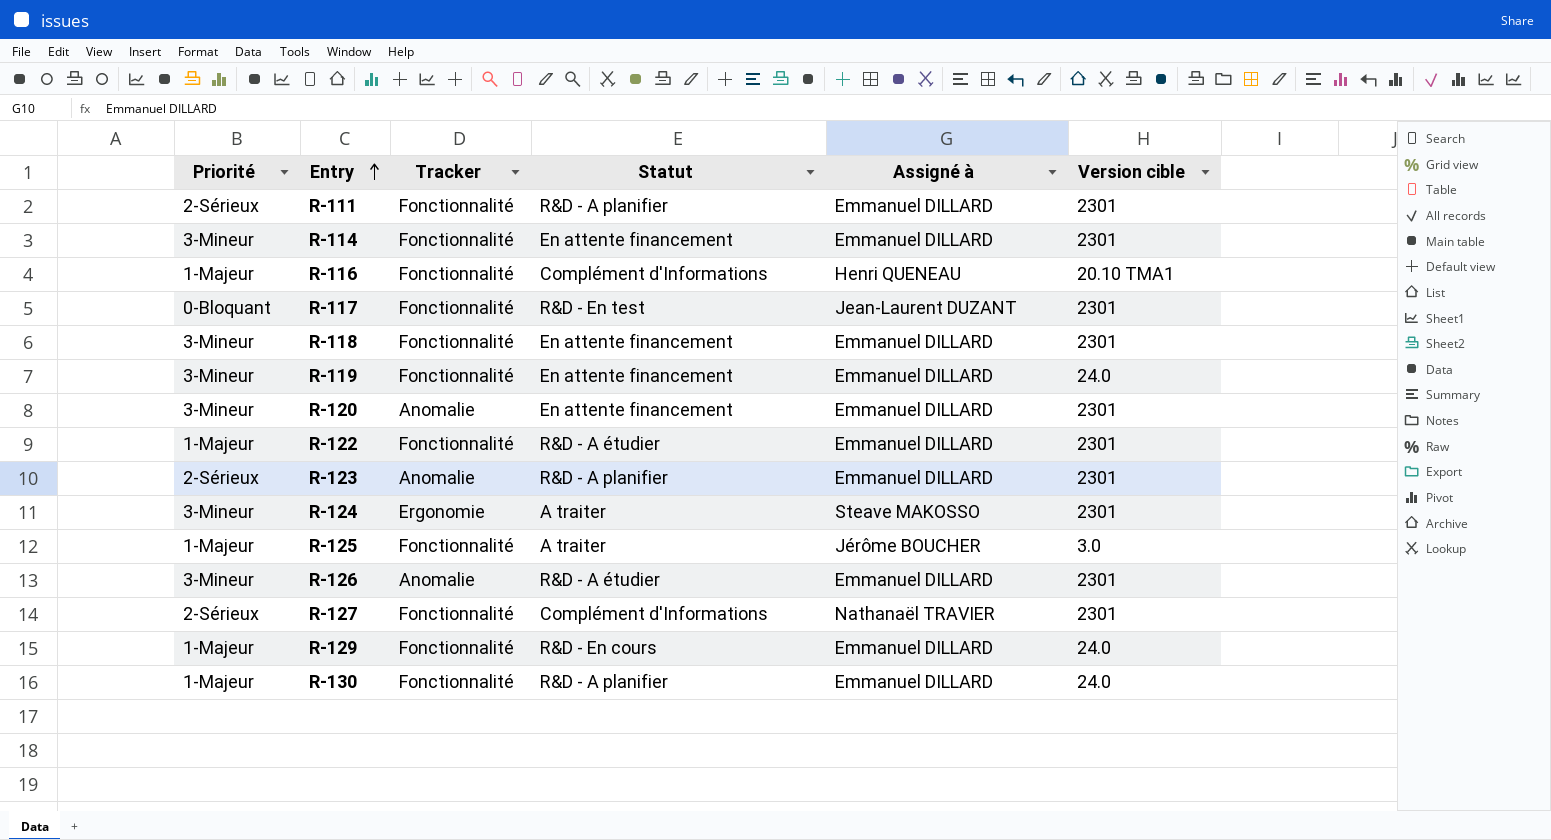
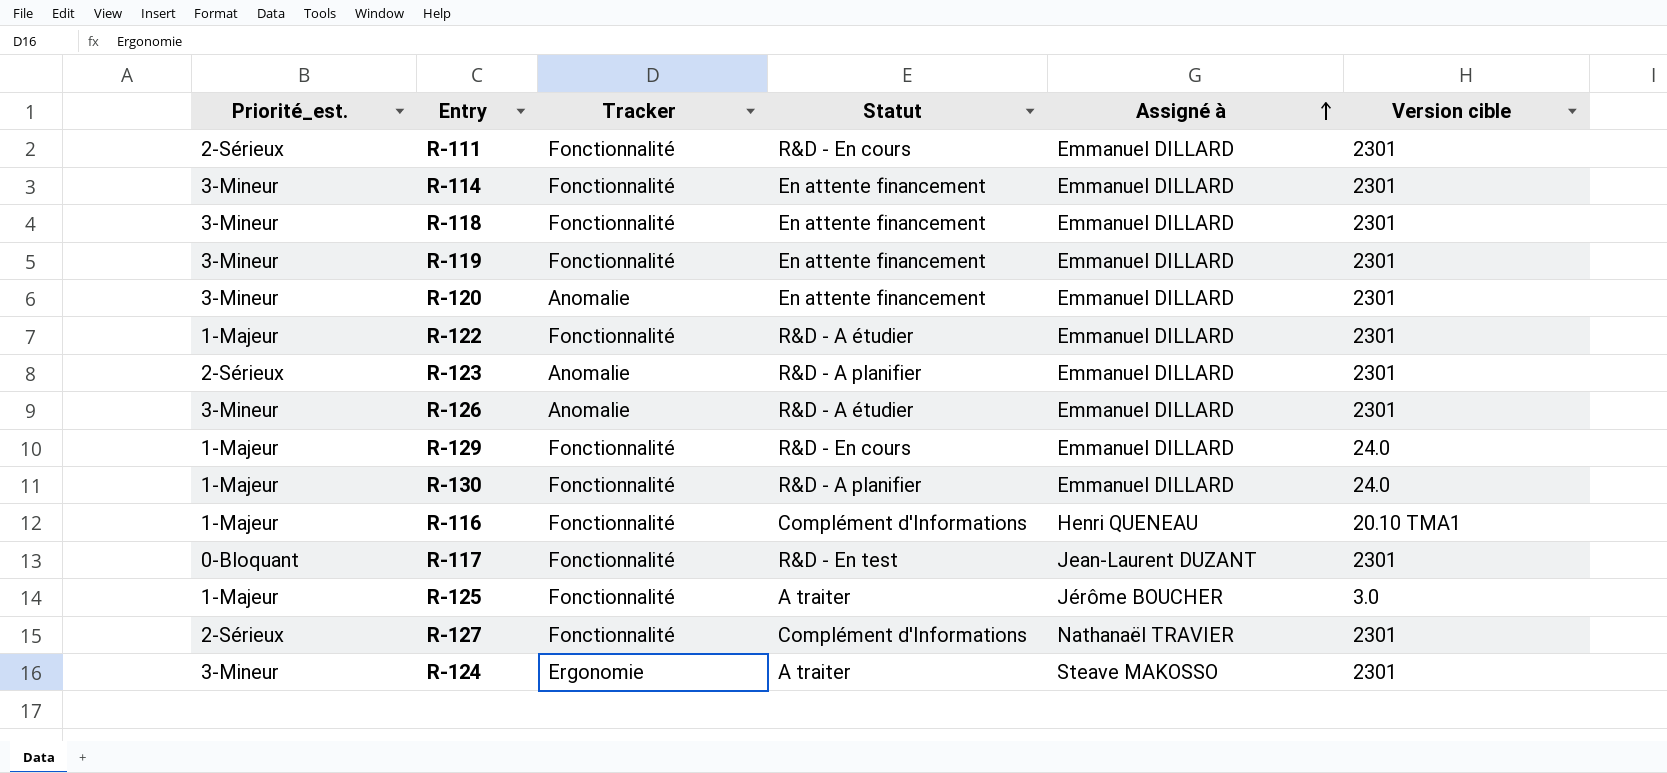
row order: Entry ascending -> Assigné à ascending
column name: Priorité -> Priorité_est.
R-111 | Statut: R&D - A planifier -> R&D - En cours
R-119 | Version cible: 24.0 -> 2301

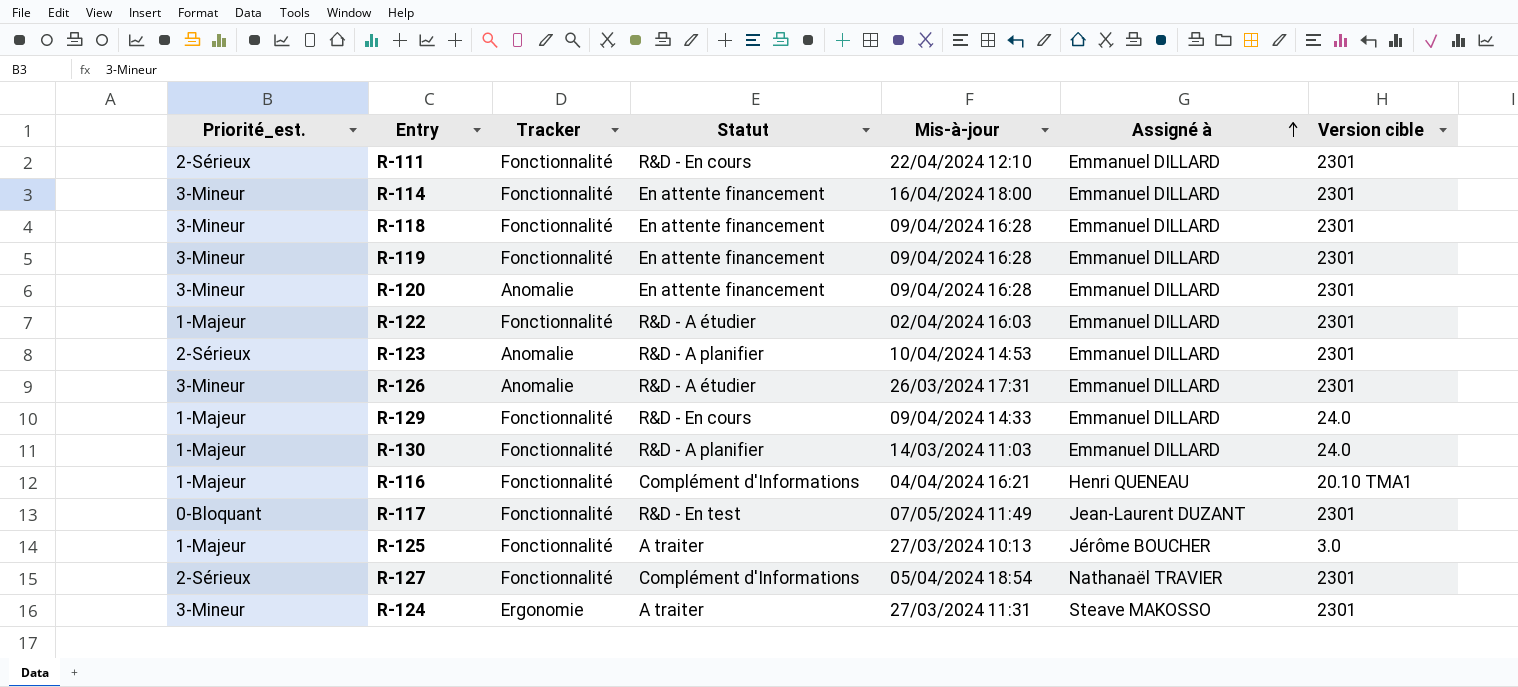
column Mis-à-jour | position: none -> 5

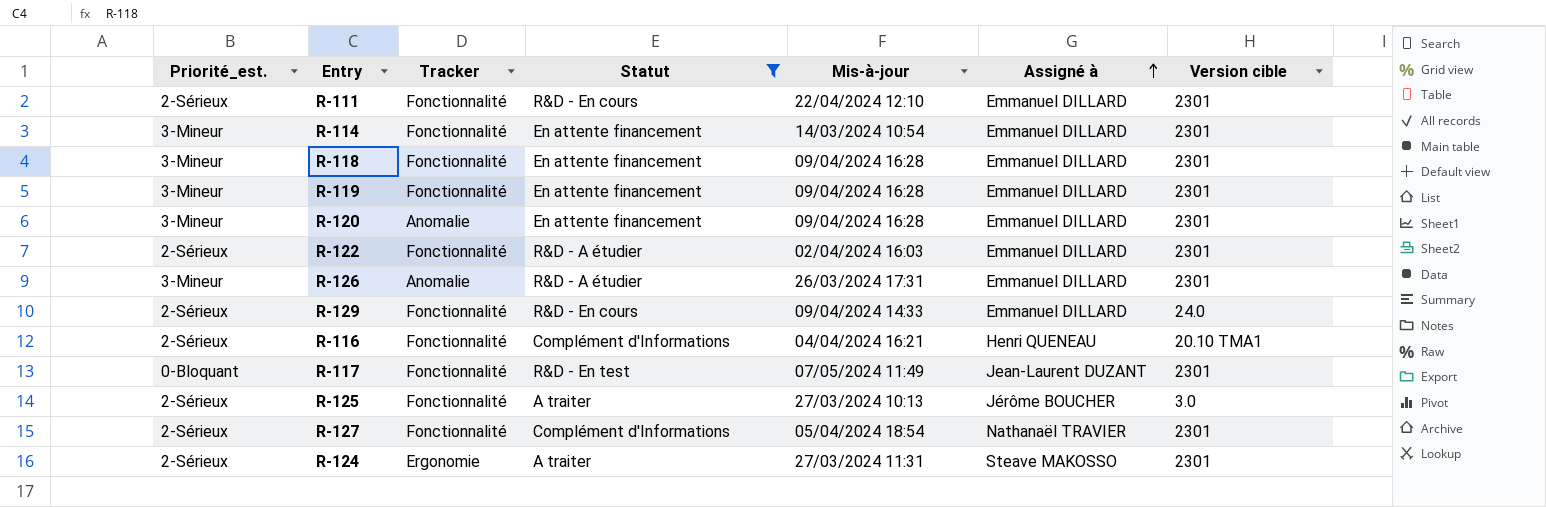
filter: none -> Statut != R&D - A planifier
R-114 | Mis-à-jour: 16/04/2024 18:00 -> 14/03/2024 10:54
R-122 | Priorité_est.: 1-Majeur -> 2-Sérieux
R-129 | Priorité_est.: 1-Majeur -> 2-Sérieux
R-116 | Priorité_est.: 1-Majeur -> 2-Sérieux
R-125 | Priorité_est.: 1-Majeur -> 2-Sérieux
R-124 | Priorité_est.: 3-Mineur -> 2-Sérieux

